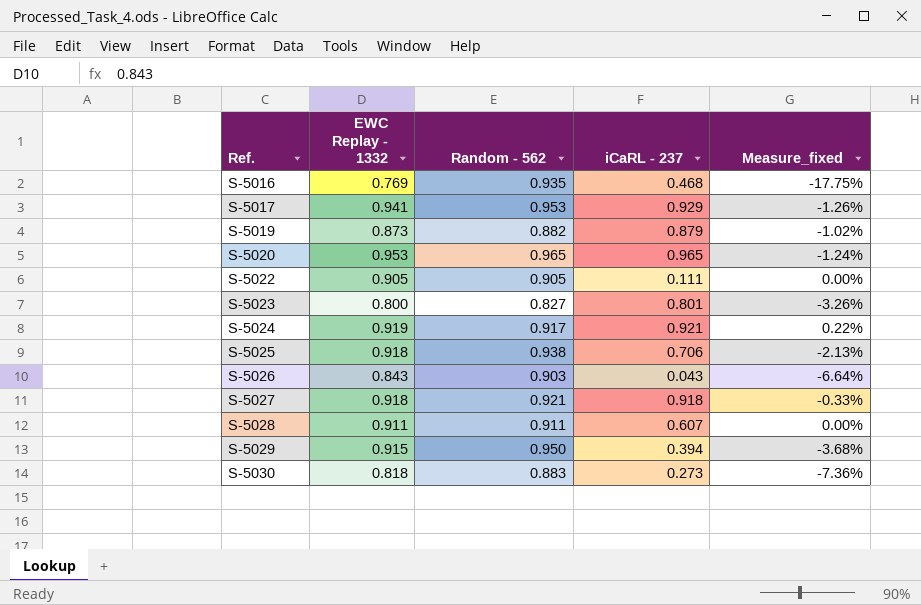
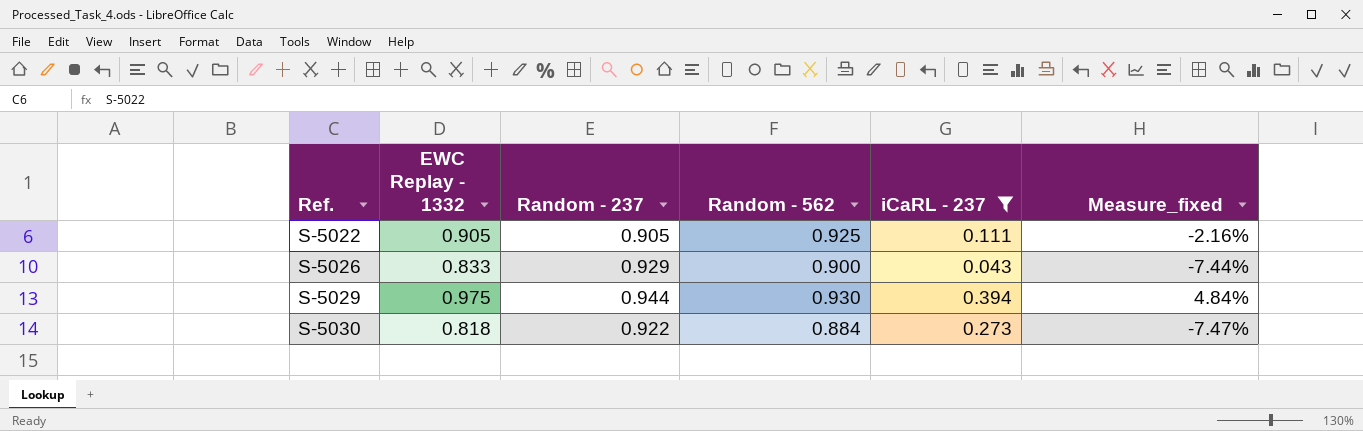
filter: none -> iCaRL - 237 <= 0.394
column Random - 237 | position: none -> 3
S-5022 | Random - 562: 0.905 -> 0.925
S-5022 | Measure_fixed: 0.00% -> -2.16%
S-5026 | EWC Replay - 1332: 0.843 -> 0.833
S-5026 | Random - 562: 0.903 -> 0.900
S-5026 | Measure_fixed: -6.64% -> -7.44%
S-5029 | EWC Replay - 1332: 0.915 -> 0.975
S-5029 | Random - 562: 0.950 -> 0.930
S-5029 | Measure_fixed: -3.68% -> 4.84%
S-5030 | Random - 562: 0.883 -> 0.884
S-5030 | Measure_fixed: -7.36% -> -7.47%

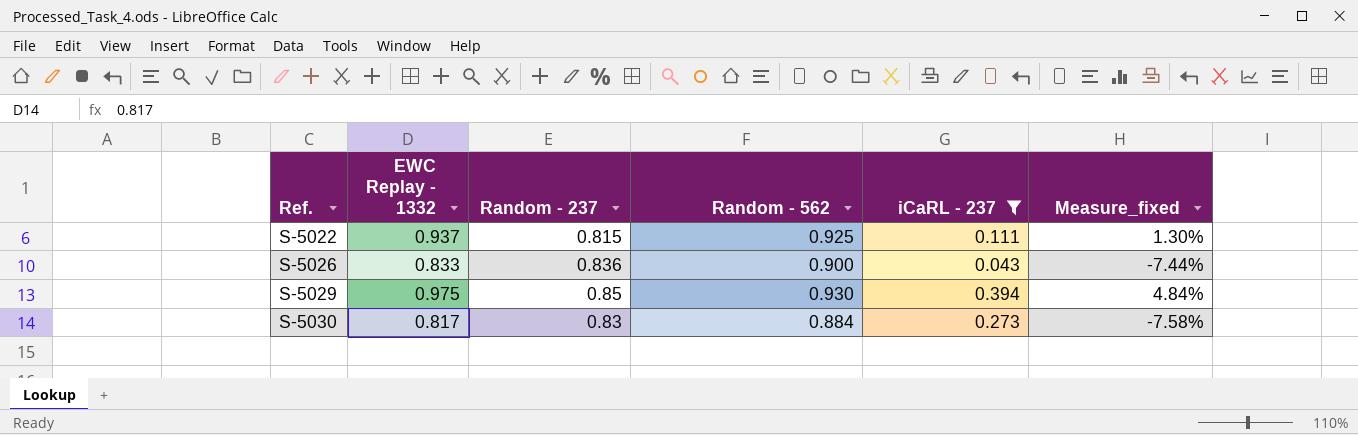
S-5022 | EWC Replay - 1332: 0.905 -> 0.937
S-5022 | Random - 237: 0.905 -> 0.815
S-5022 | Measure_fixed: -2.16% -> 1.30%
S-5026 | Random - 237: 0.929 -> 0.836
S-5029 | Random - 237: 0.944 -> 0.85
S-5030 | EWC Replay - 1332: 0.818 -> 0.817
S-5030 | Random - 237: 0.922 -> 0.83
S-5030 | Measure_fixed: -7.47% -> -7.58%

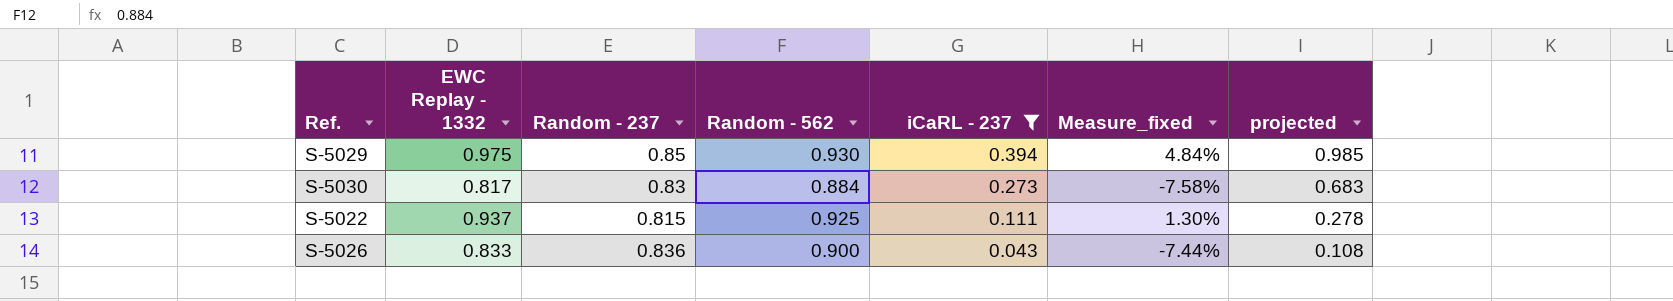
row order: Ref. ascending -> iCaRL - 237 descending
column projected | formula: none -> [iCaRL - 237] * 2.5

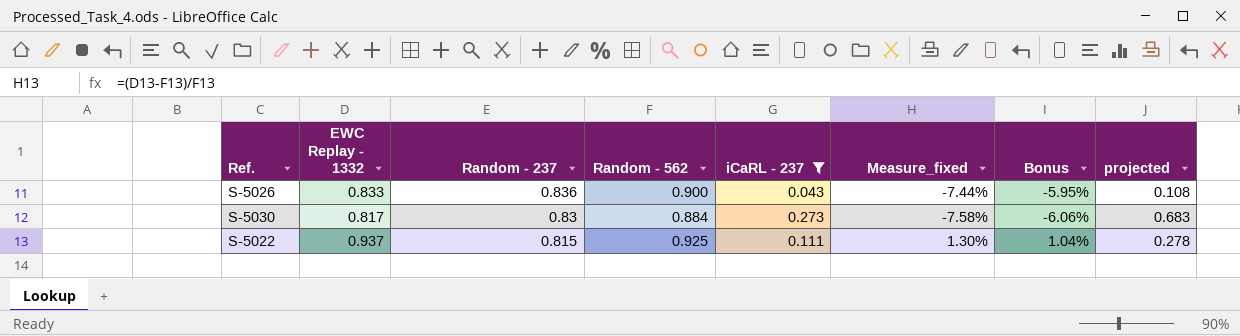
row order: iCaRL - 237 descending -> Random - 237 descending
column Bonus | formula: none -> [Measure_fixed] * 0.8
row S-5029: 0.975 | 0.85 | 0.930 | 0.394 | 4.84% | 0.985 -> none

